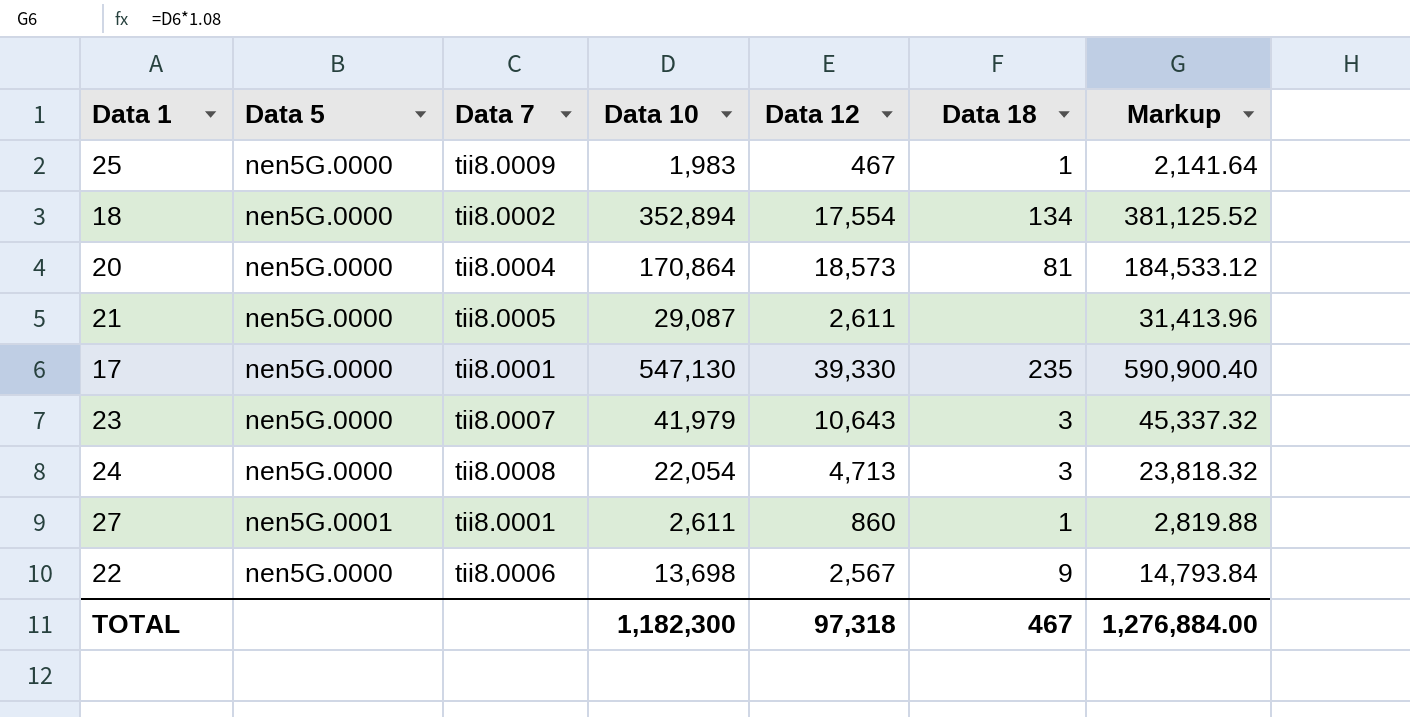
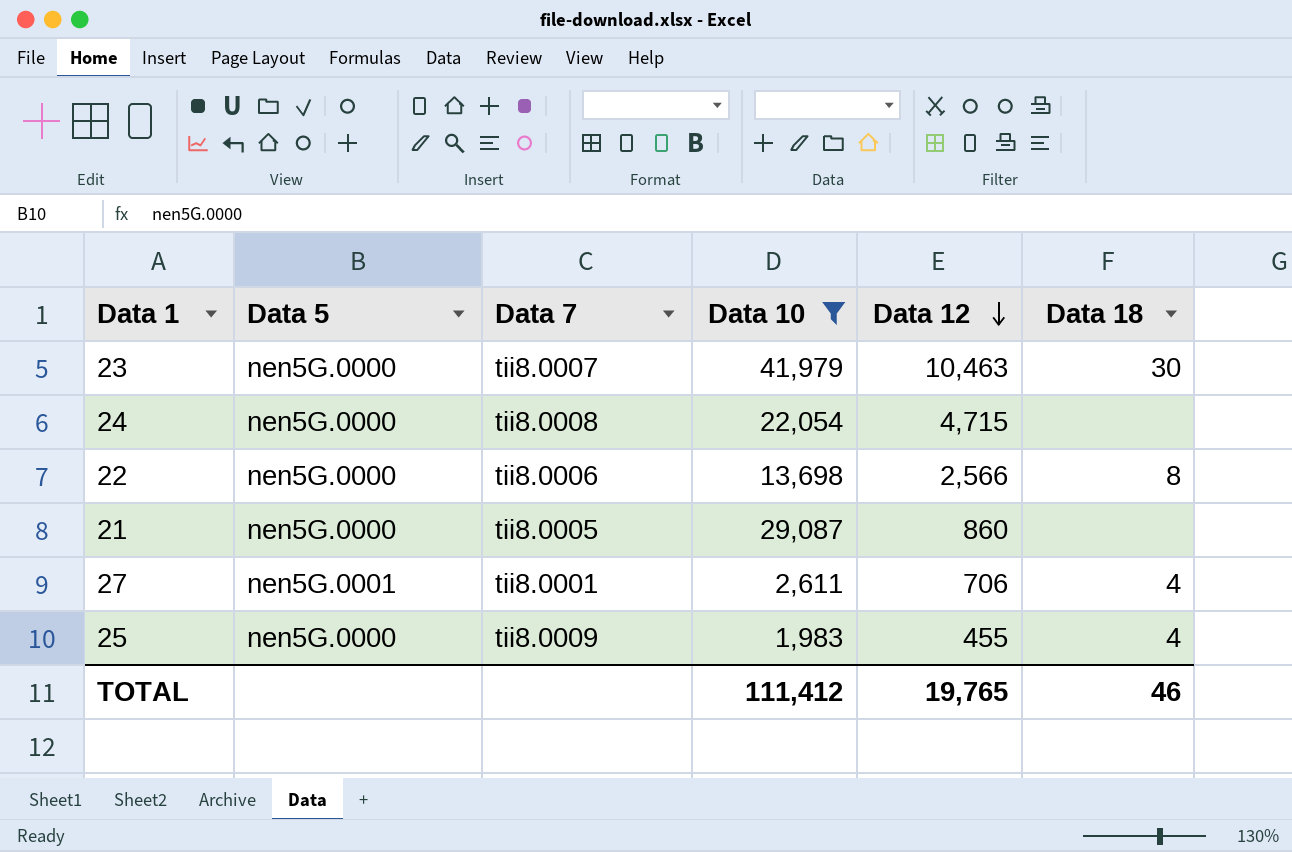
filter: none -> Data 10 <= 41,979
row order: none -> Data 12 descending
column Markup | formula: [Data 10] * 1.08 -> none
23 | Data 12: 10,643 -> 10,463
23 | Data 18: 3 -> 30
24 | Data 12: 4,713 -> 4,715
24 | Data 18: 3 -> none
22 | Data 12: 2,567 -> 2,566
22 | Data 18: 9 -> 8
21 | Data 12: 2,611 -> 860
27 | Data 12: 860 -> 706
27 | Data 18: 1 -> 4
25 | Data 12: 467 -> 455
25 | Data 18: 1 -> 4
TOTAL | Data 10: 1,182,300 -> 111,412
TOTAL | Data 12: 97,318 -> 19,765
TOTAL | Data 18: 467 -> 46

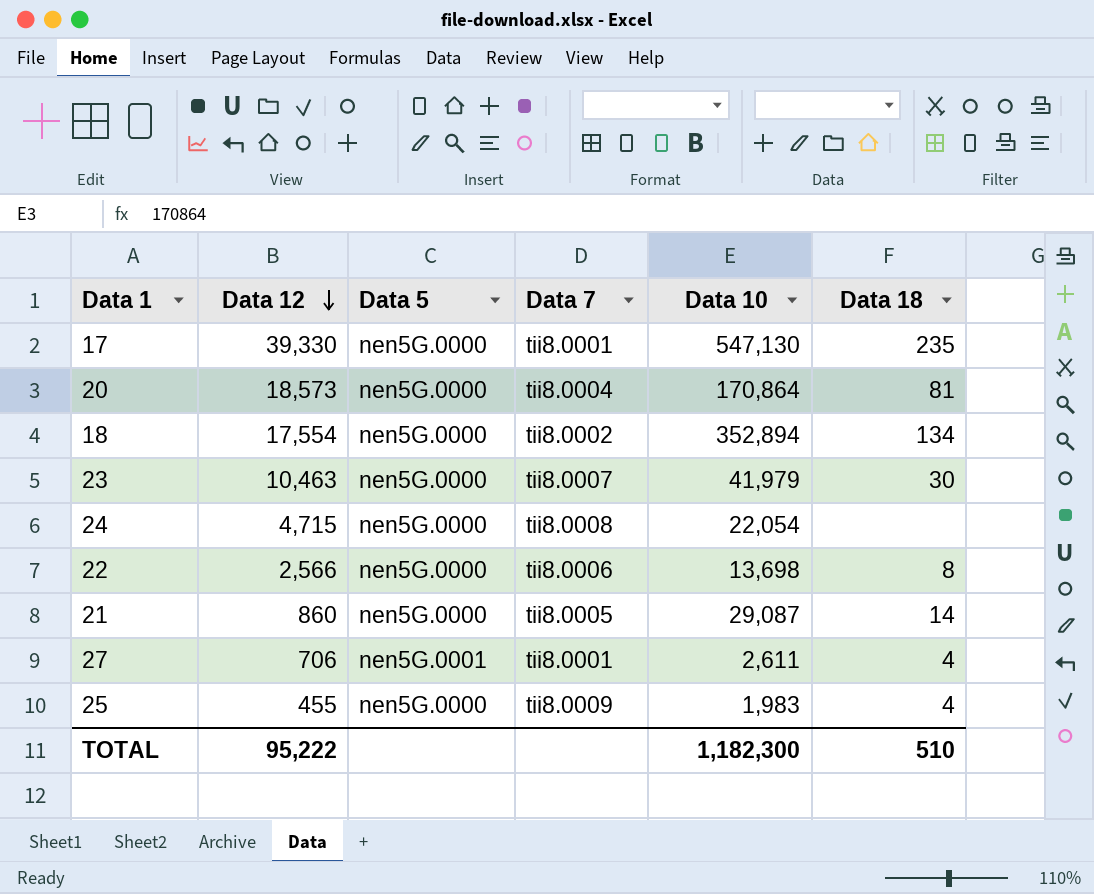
filter: Data 10 <= 41,979 -> none
column Data 12 | position: 5 -> 2
21 | Data 18: none -> 14
TOTAL | Data 12: 19,765 -> 95,222
TOTAL | Data 10: 111,412 -> 1,182,300
TOTAL | Data 18: 46 -> 510

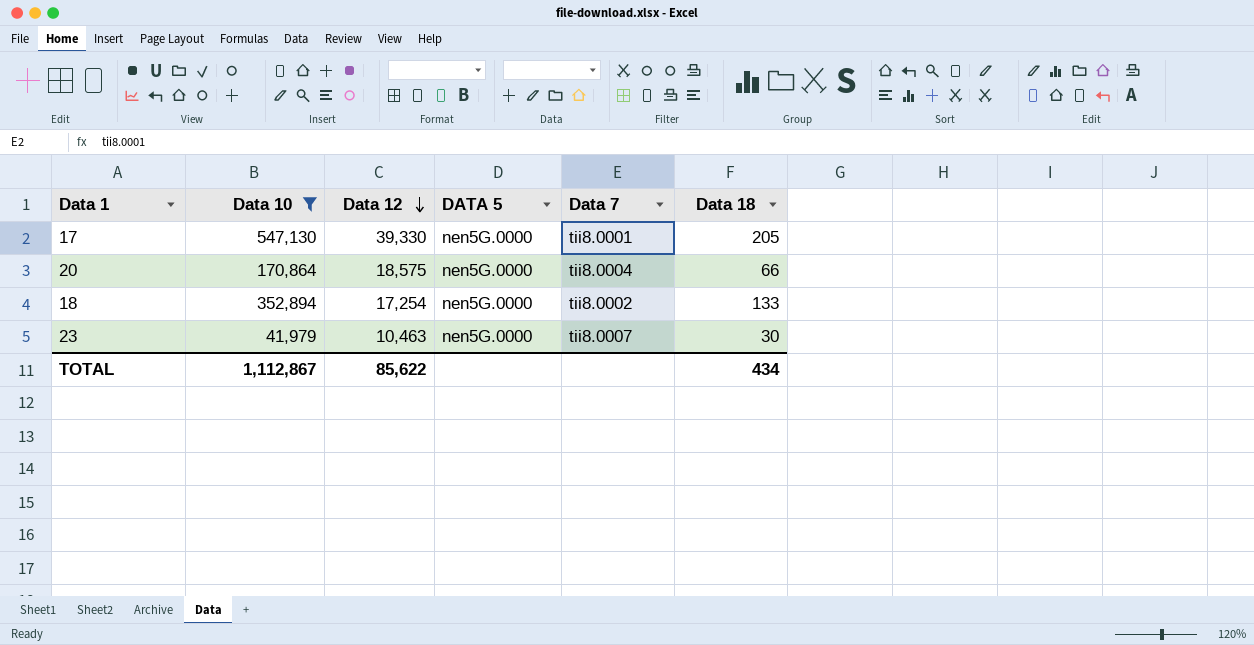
filter: none -> Data 10 >= 41,979
column Data 10 | position: 5 -> 2
column name: Data 5 -> DATA 5
17 | Data 18: 235 -> 205
20 | Data 12: 18,573 -> 18,575
20 | Data 18: 81 -> 66
18 | Data 12: 17,554 -> 17,254
18 | Data 18: 134 -> 133
TOTAL | Data 10: 1,182,300 -> 1,112,867
TOTAL | Data 12: 95,222 -> 85,622
TOTAL | Data 18: 510 -> 434

